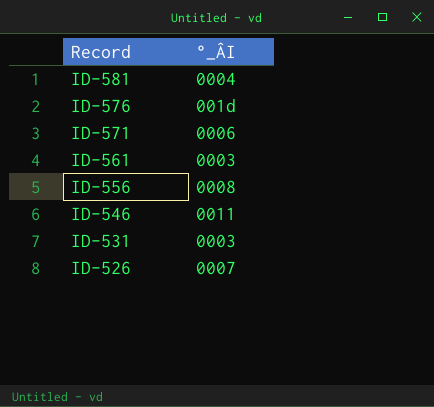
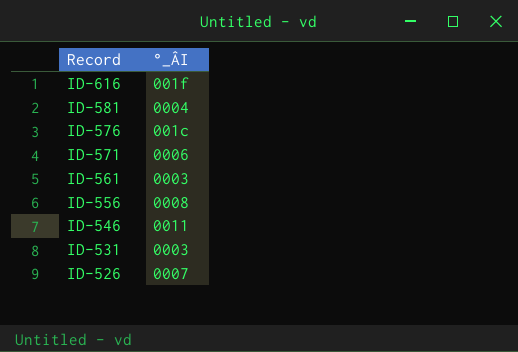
row ID-616: none -> 001f
ID-576 | °_ÂI: 001d -> 001c

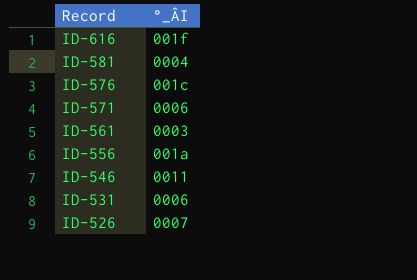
ID-556 | °_ÂI: 0008 -> 001a
ID-531 | °_ÂI: 0003 -> 0006

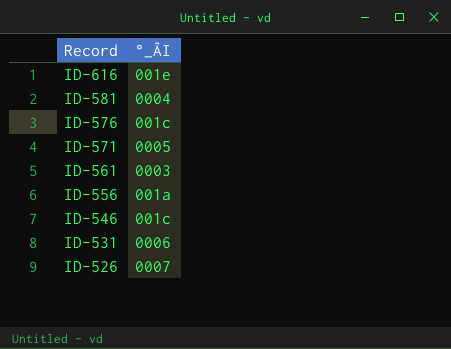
ID-616 | °_ÂI: 001f -> 001e
ID-571 | °_ÂI: 0006 -> 0005
ID-546 | °_ÂI: 0011 -> 001c

